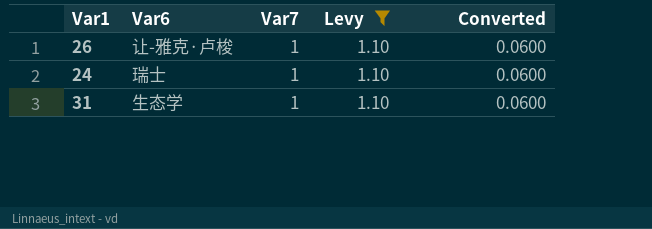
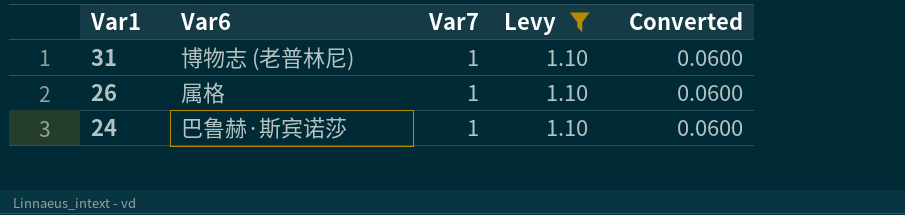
row order: none -> Var1 descending
31 | Var6: 生态学 -> 博物志 (老普林尼)
26 | Var6: 让-雅克·卢梭 -> 属格
24 | Var6: 瑞士 -> 巴鲁赫·斯宾诺莎

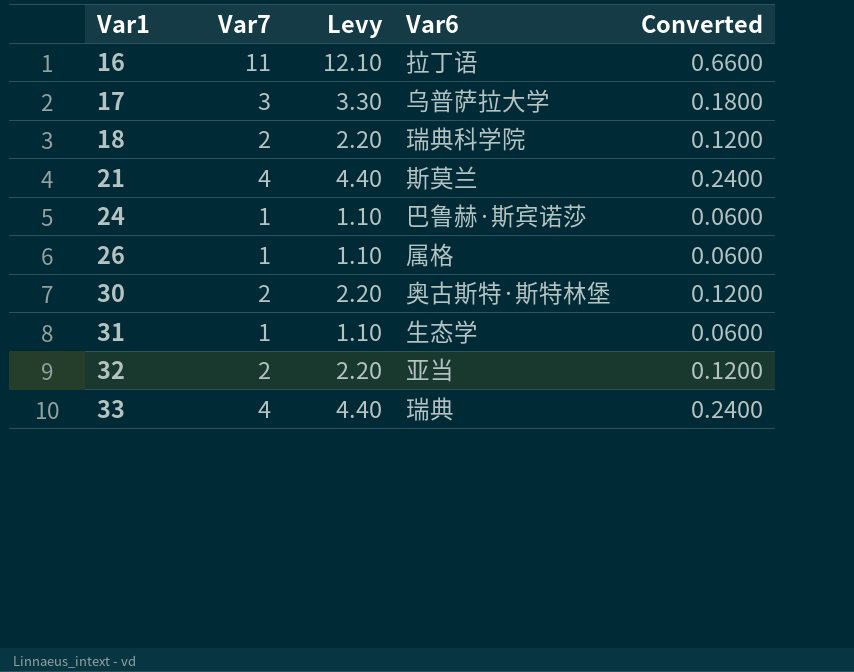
filter: Levy = 1.10 -> none
row order: Var1 descending -> Var1 ascending
column Var6 | position: 2 -> 4
31 | Var6: 博物志 (老普林尼) -> 生态学

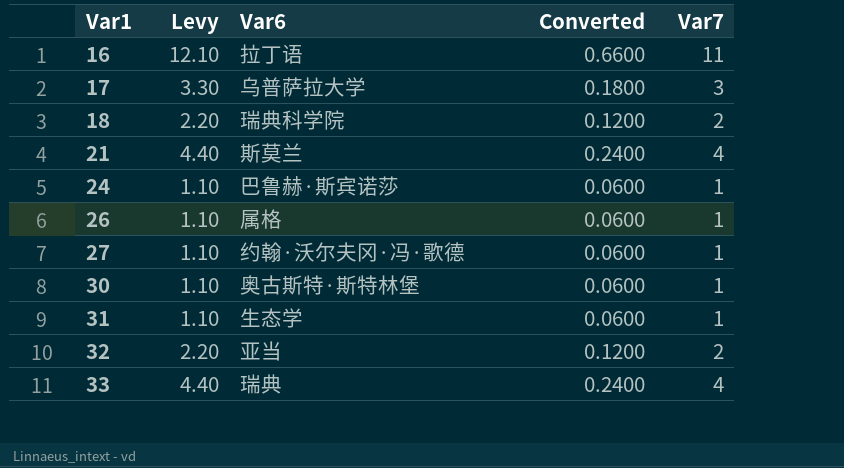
column Var7 | position: 2 -> 5
row 27: none -> 1.10 | 约翰·沃尔夫冈·冯·歌德 | 0.0600 | 1
30 | Levy: 2.20 -> 1.10
30 | Converted: 0.1200 -> 0.0600
30 | Var7: 2 -> 1

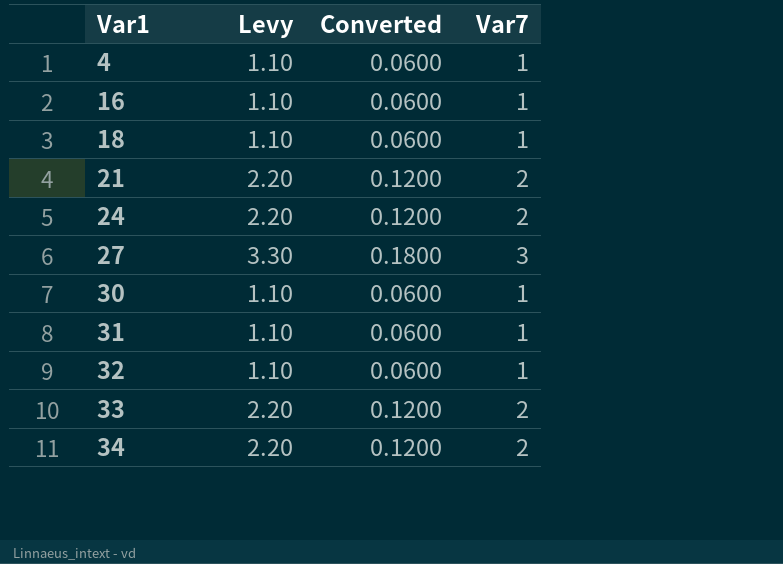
column Var6 | position: 3 -> none
row 17: 3.30 | 乌普萨拉大学 | 0.1800 | 3 -> none
row 26: 1.10 | 属格 | 0.0600 | 1 -> none
row 4: none -> 1.10 | 0.0600 | 1
16 | Levy: 12.10 -> 1.10
16 | Converted: 0.6600 -> 0.0600
16 | Var7: 11 -> 1
18 | Levy: 2.20 -> 1.10
18 | Converted: 0.1200 -> 0.0600
18 | Var7: 2 -> 1
21 | Levy: 4.40 -> 2.20
21 | Converted: 0.2400 -> 0.1200
21 | Var7: 4 -> 2
24 | Levy: 1.10 -> 2.20
24 | Converted: 0.0600 -> 0.1200
24 | Var7: 1 -> 2
27 | Levy: 1.10 -> 3.30
27 | Converted: 0.0600 -> 0.1800
27 | Var7: 1 -> 3
32 | Levy: 2.20 -> 1.10
32 | Converted: 0.1200 -> 0.0600
32 | Var7: 2 -> 1
33 | Levy: 4.40 -> 2.20
33 | Converted: 0.2400 -> 0.1200
33 | Var7: 4 -> 2
row 34: none -> 2.20 | 0.1200 | 2

